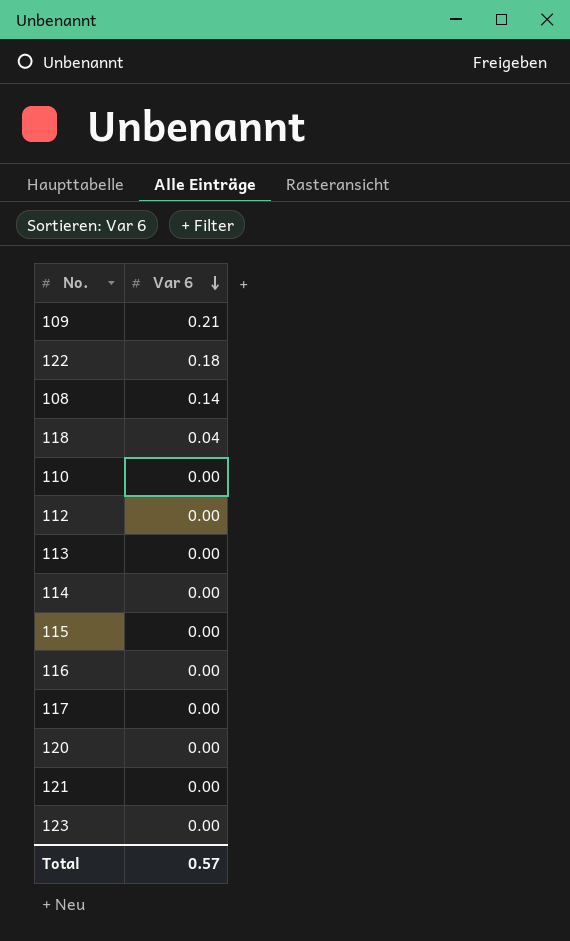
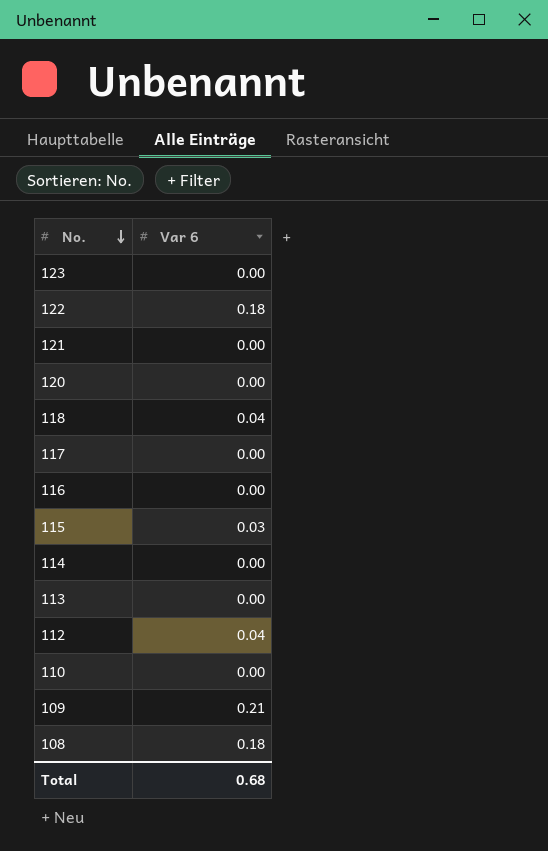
row order: Var 6 descending -> No. descending
115 | Var 6: 0.00 -> 0.03
112 | Var 6: 0.00 -> 0.04
108 | Var 6: 0.14 -> 0.18
Total | Var 6: 0.57 -> 0.68

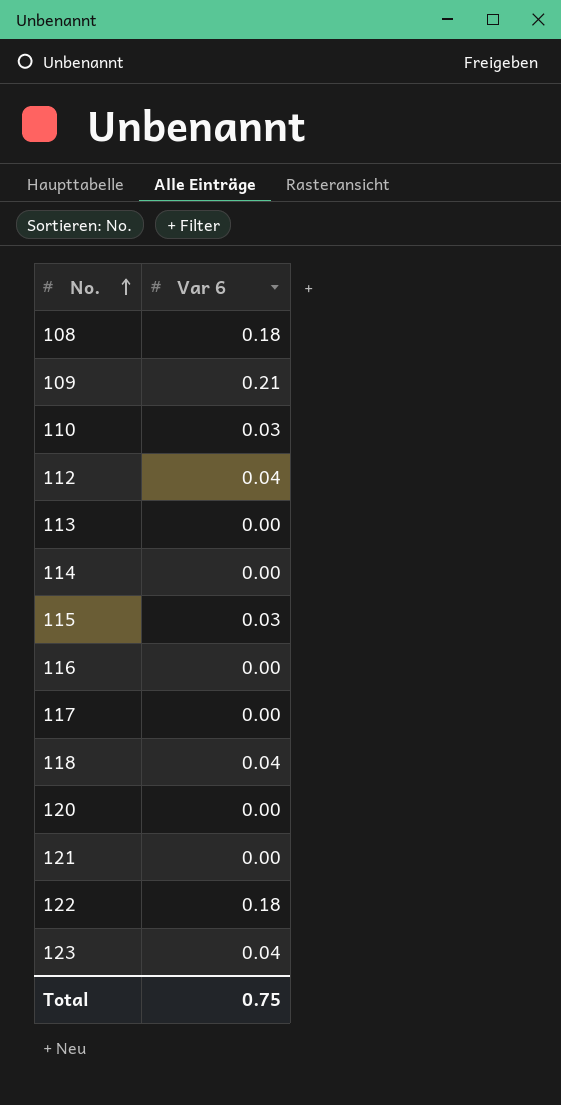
row order: No. descending -> No. ascending
110 | Var 6: 0.00 -> 0.03
123 | Var 6: 0.00 -> 0.04
Total | Var 6: 0.68 -> 0.75

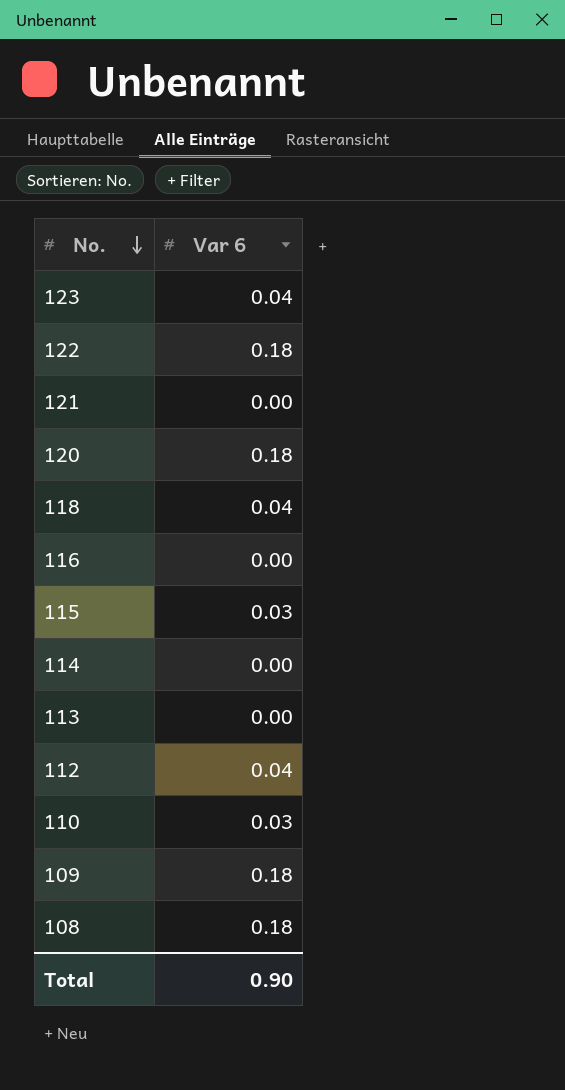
row order: No. ascending -> No. descending
row 117: 0.00 -> none
120 | Var 6: 0.00 -> 0.18
109 | Var 6: 0.21 -> 0.18
Total | Var 6: 0.75 -> 0.90

